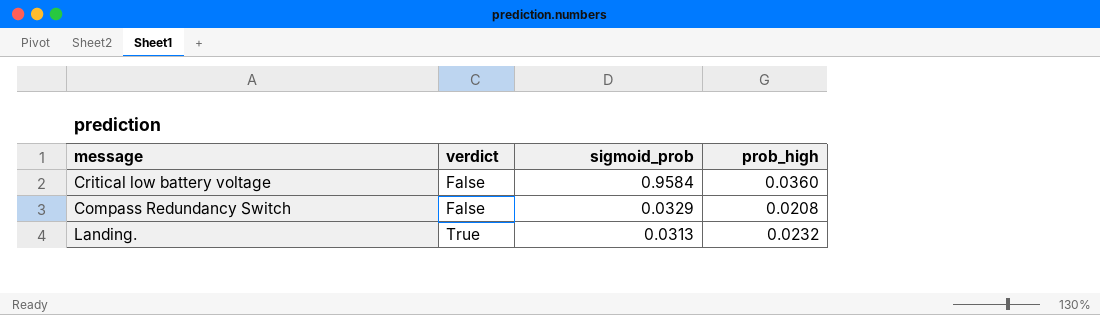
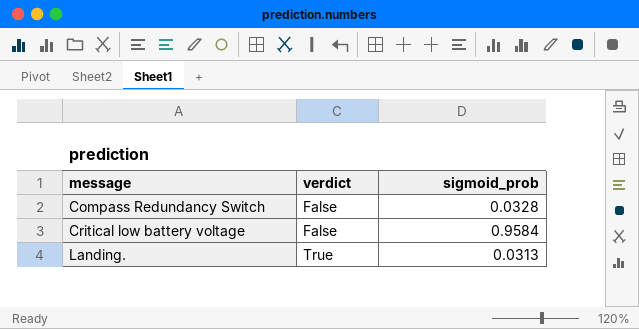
row order: verdict ascending -> message ascending
column prob_high | position: 4 -> none
Compass Redundancy Switch | sigmoid_prob: 0.0329 -> 0.0328

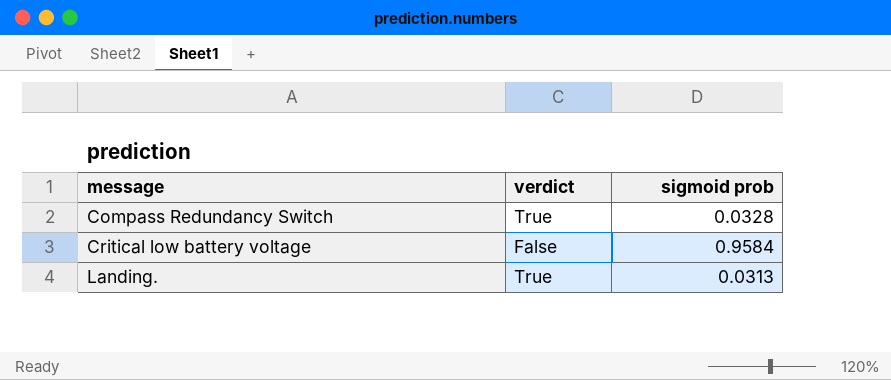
column name: sigmoid_prob -> sigmoid prob
Compass Redundancy Switch | verdict: False -> True

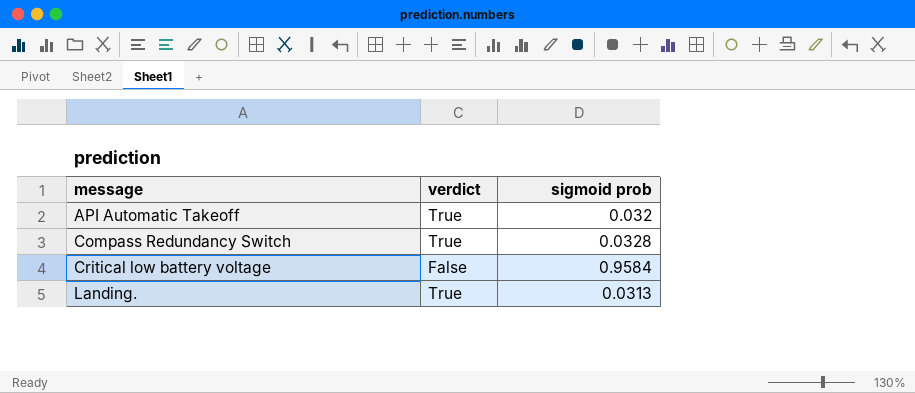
row API Automatic Takeoff: none -> True | 0.032

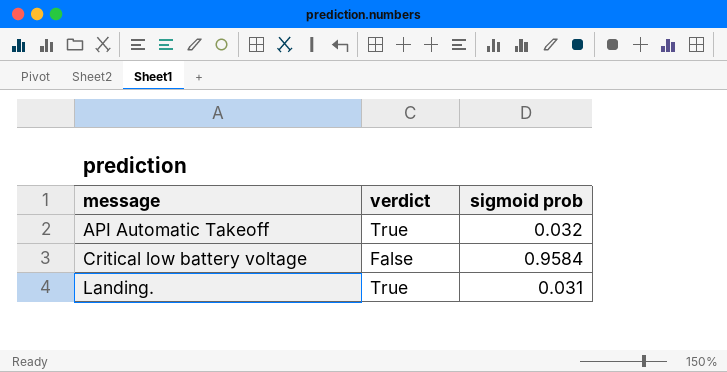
row Compass Redundancy Switch: True | 0.0328 -> none
Landing. | sigmoid prob: 0.0313 -> 0.031

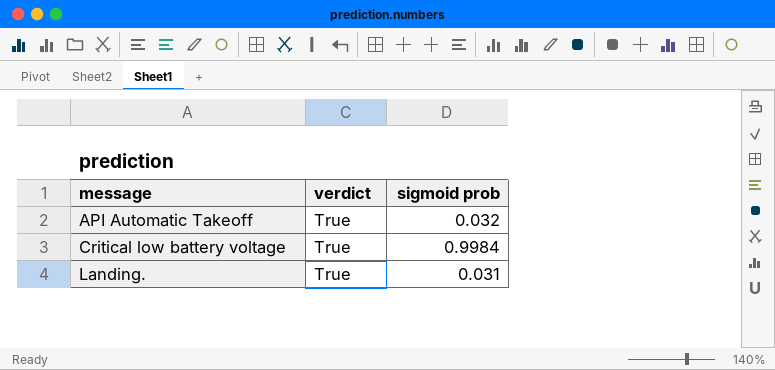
Critical low battery voltage | verdict: False -> True
Critical low battery voltage | sigmoid prob: 0.9584 -> 0.9984

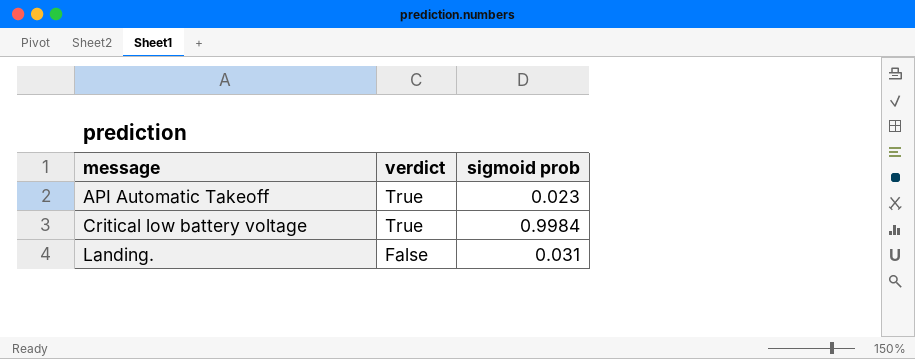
API Automatic Takeoff | sigmoid prob: 0.032 -> 0.023
Landing. | verdict: True -> False

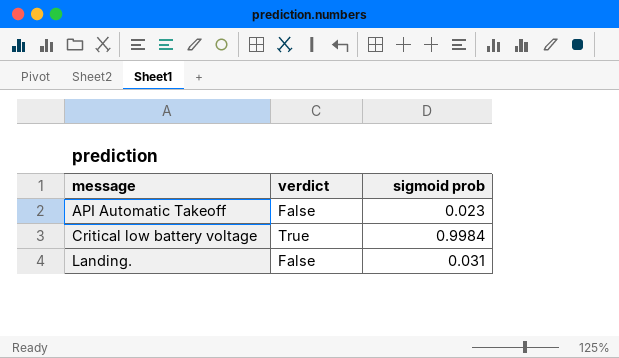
API Automatic Takeoff | verdict: True -> False

